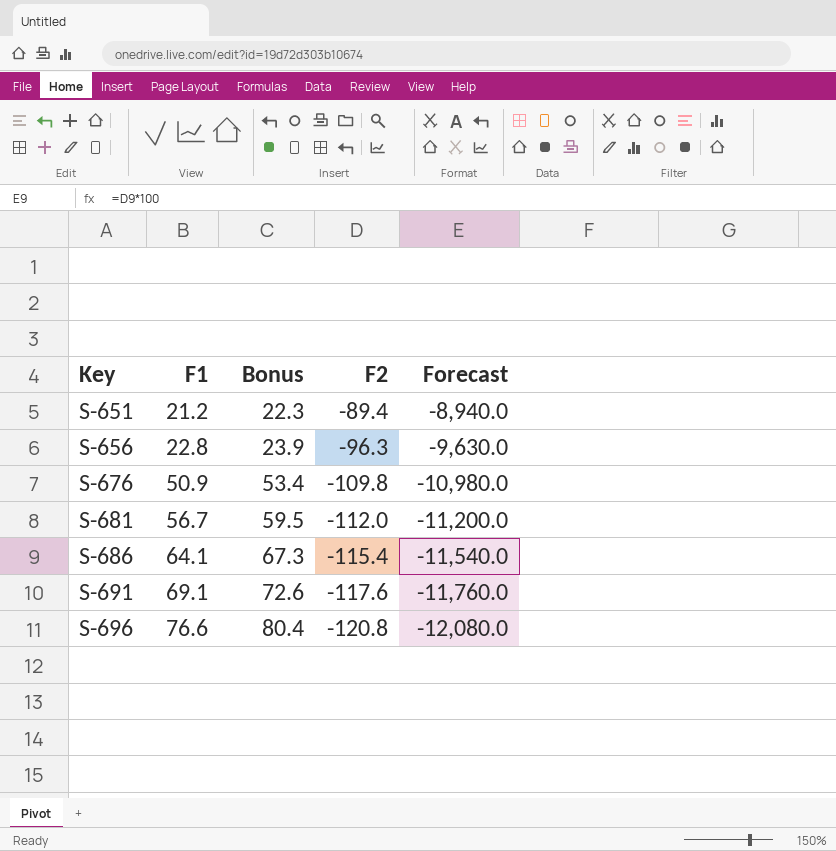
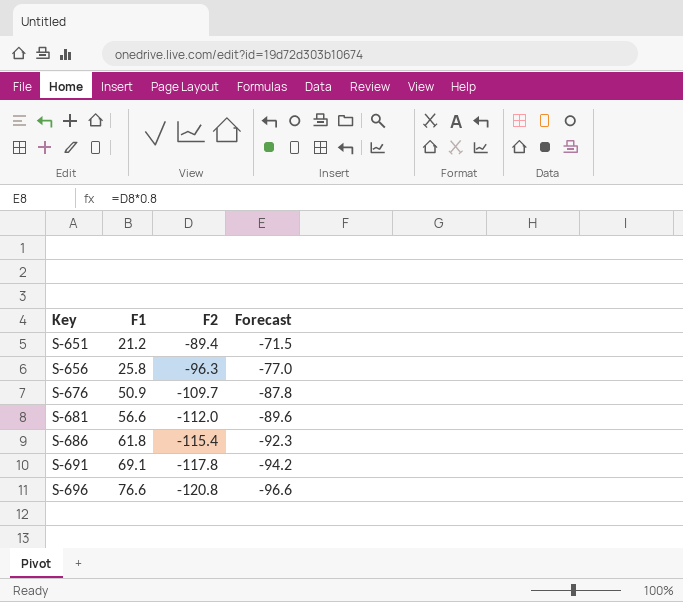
column Bonus | formula: [F1] * 1.05 -> none
column Forecast | formula: [F2] * 100 -> [F2] * 0.8
S-656 | F1: 22.8 -> 25.8
S-676 | F2: -109.8 -> -109.7
S-681 | F1: 56.7 -> 56.6
S-686 | F1: 64.1 -> 61.8
S-691 | F2: -117.6 -> -117.8

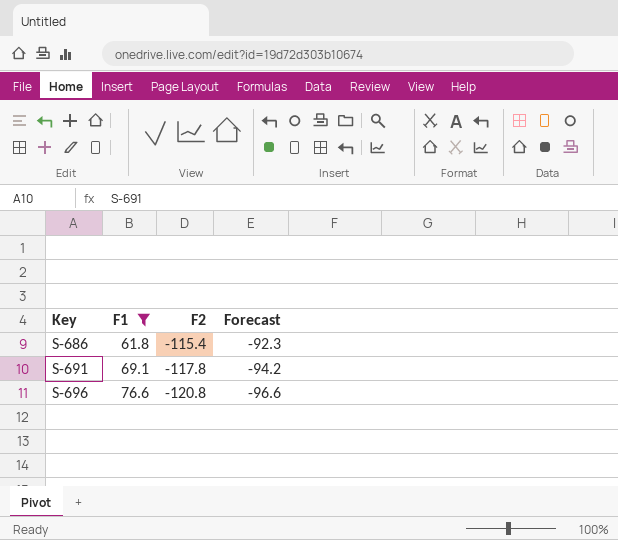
filter: none -> F1 >= 61.8

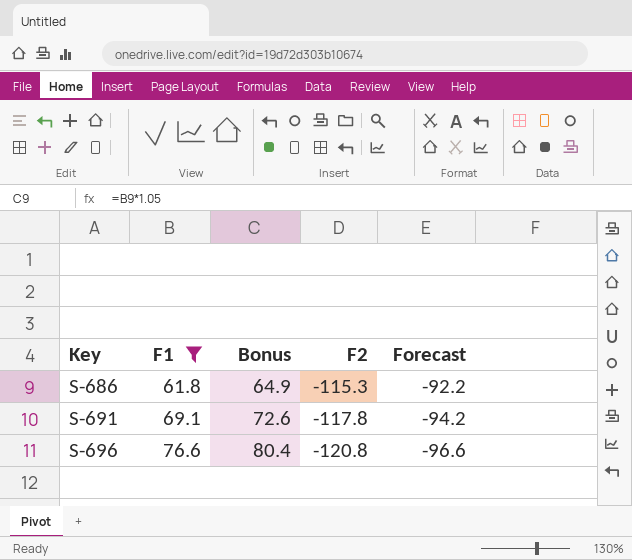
column Bonus | formula: none -> [F1] * 1.05
S-686 | F2: -115.4 -> -115.3
S-686 | Forecast: -92.3 -> -92.2

